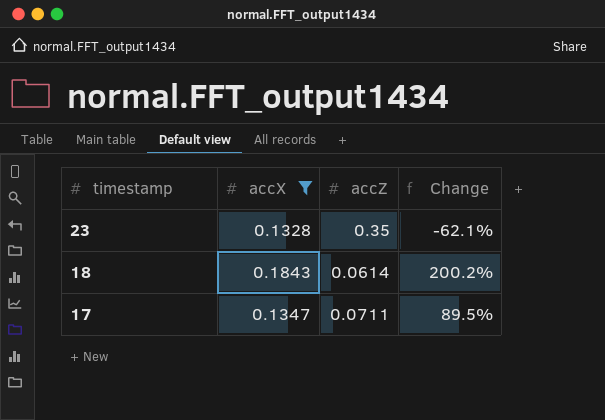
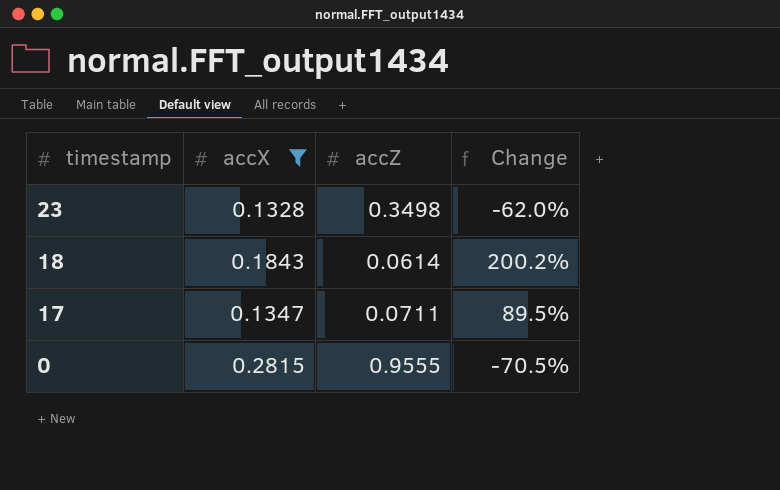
23 | accZ: 0.35 -> 0.3498
23 | Change: -62.1% -> -62.0%
row 0: none -> 0.2815 | 0.9555 | -70.5%

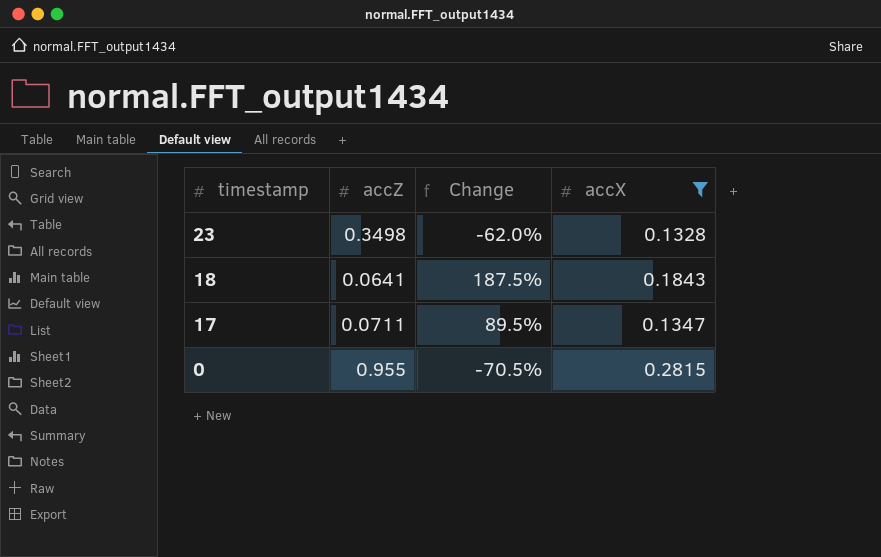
column accX | position: 2 -> 4
18 | accZ: 0.0614 -> 0.0641
18 | Change: 200.2% -> 187.5%
0 | accZ: 0.9555 -> 0.955

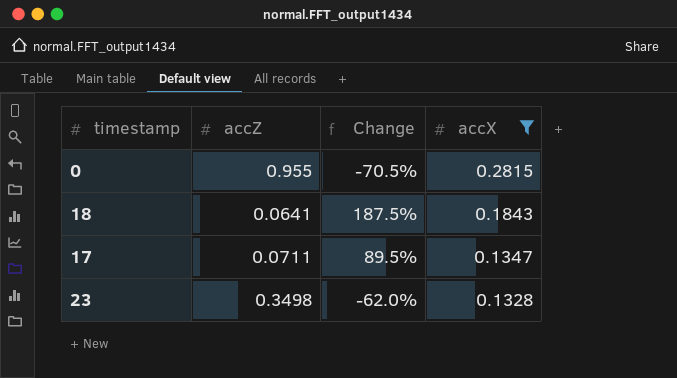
row order: timestamp descending -> accX descending

